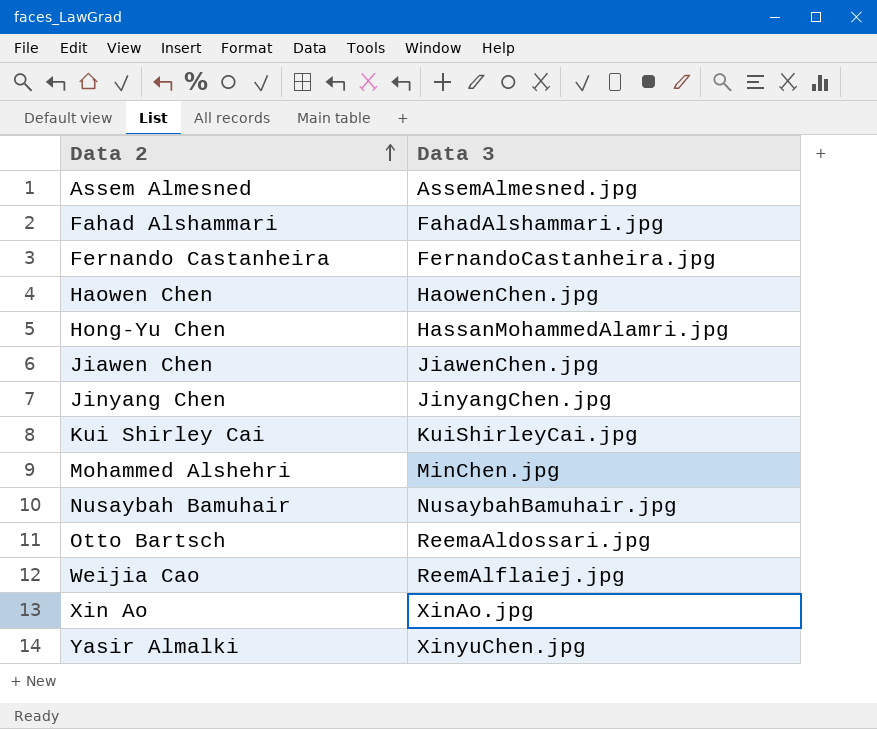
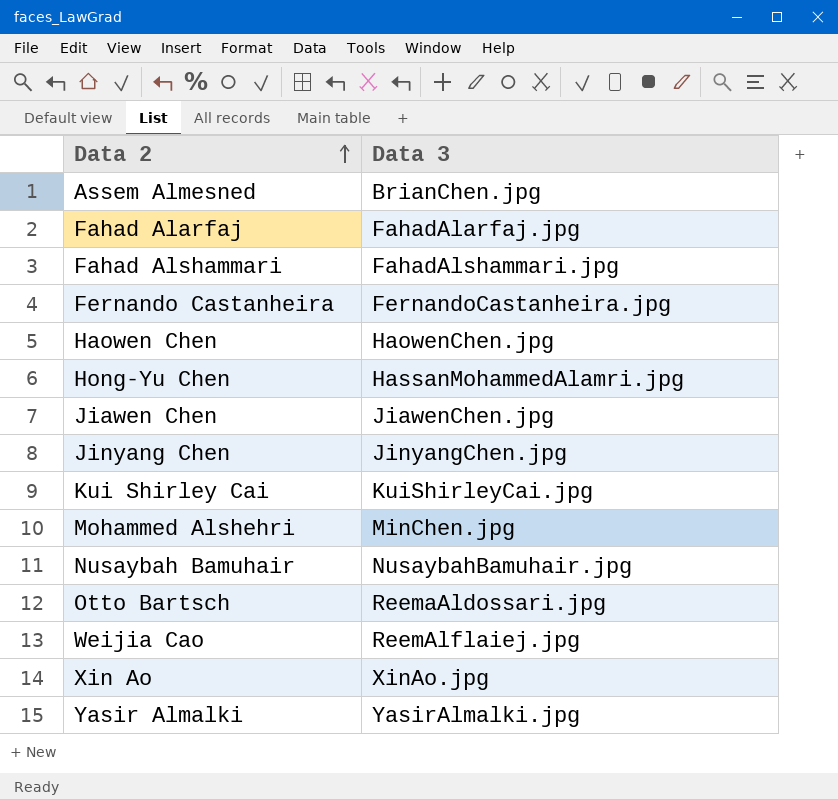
Assem Almesned | Data 3: AssemAlmesned.jpg -> BrianChen.jpg
row Fahad Alarfaj: none -> FahadAlarfaj.jpg
Yasir Almalki | Data 3: XinyuChen.jpg -> YasirAlmalki.jpg

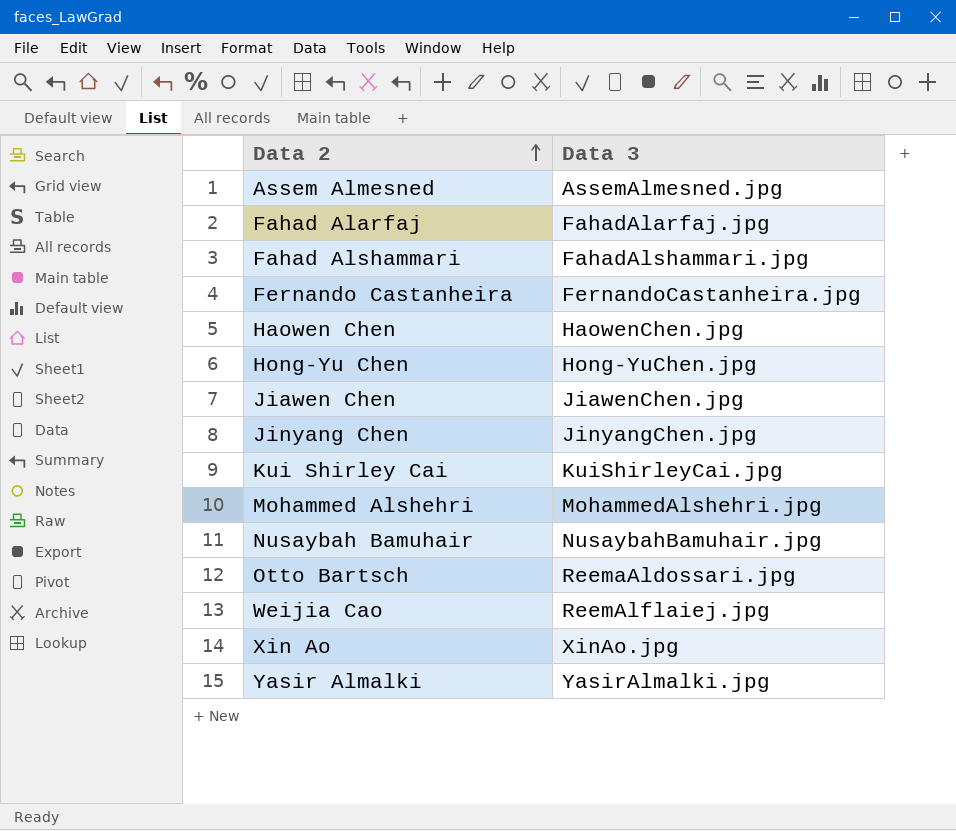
Assem Almesned | Data 3: BrianChen.jpg -> AssemAlmesned.jpg
Hong-Yu Chen | Data 3: HassanMohammedAlamri.jpg -> Hong-YuChen.jpg
Mohammed Alshehri | Data 3: MinChen.jpg -> MohammedAlshehri.jpg

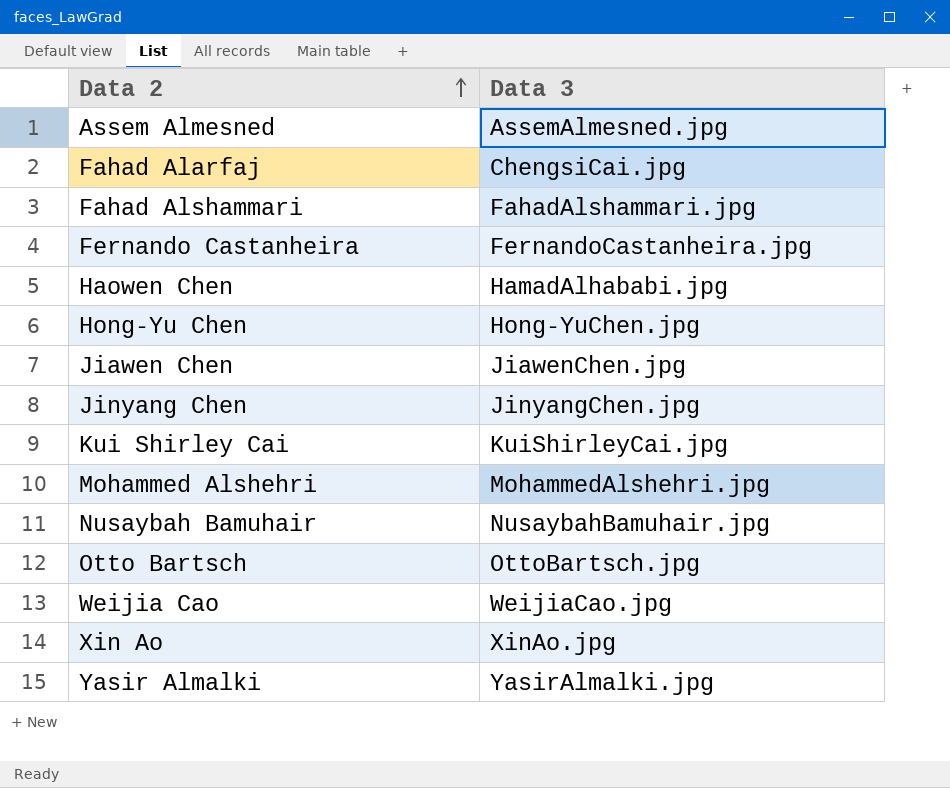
Fahad Alarfaj | Data 3: FahadAlarfaj.jpg -> ChengsiCai.jpg
Haowen Chen | Data 3: HaowenChen.jpg -> HamadAlhababi.jpg
Otto Bartsch | Data 3: ReemaAldossari.jpg -> OttoBartsch.jpg
Weijia Cao | Data 3: ReemAlflaiej.jpg -> WeijiaCao.jpg

